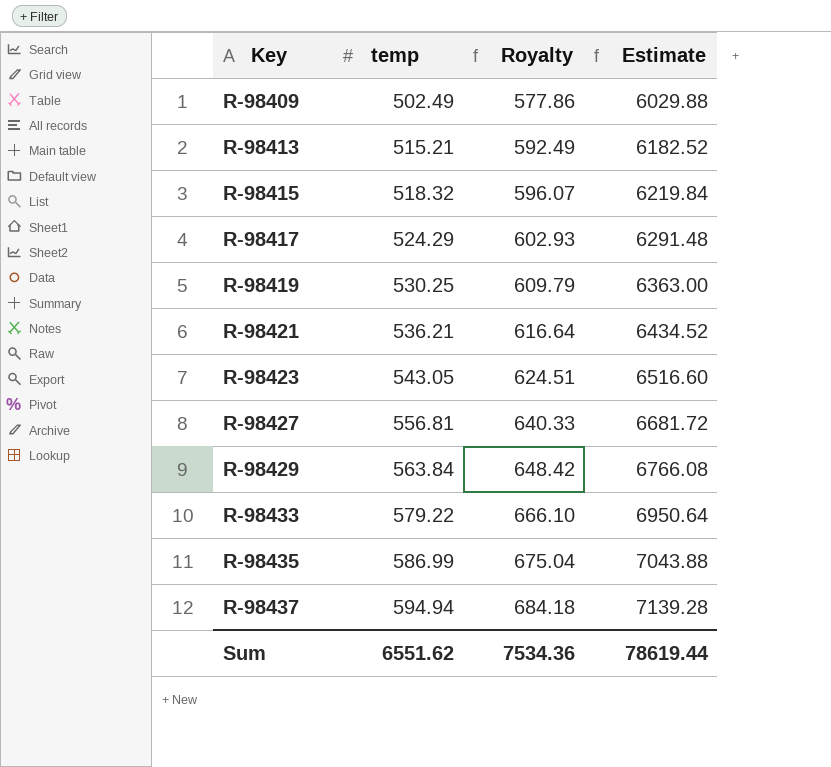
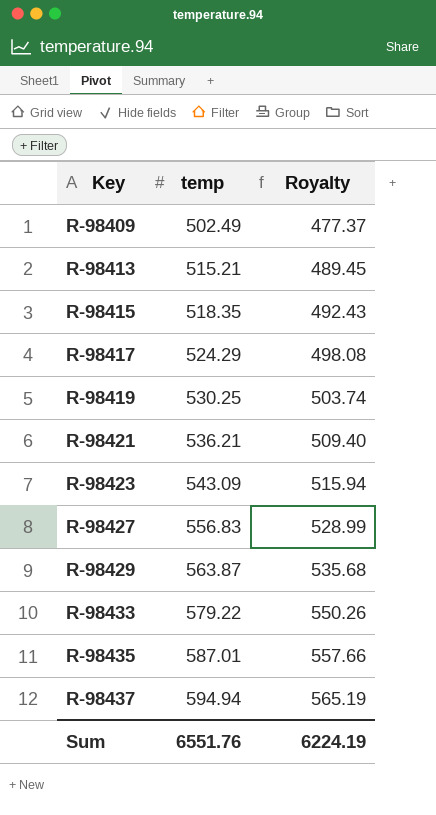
column Estimate | formula: [temp] * 12 -> none
column Royalty | formula: [temp] * 1.15 -> [temp] * 0.95
R-98415 | temp: 518.32 -> 518.35
R-98423 | temp: 543.05 -> 543.09
R-98427 | temp: 556.81 -> 556.83
R-98429 | temp: 563.84 -> 563.87
R-98435 | temp: 586.99 -> 587.01
Sum | temp: 6551.62 -> 6551.76
Sum | Royalty: 7534.36 -> 6224.19

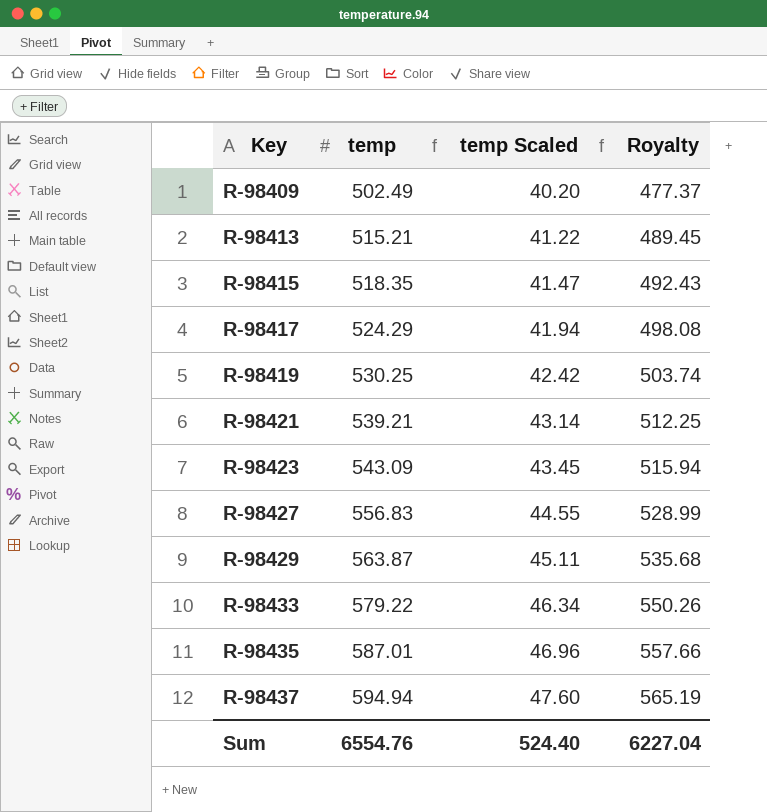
column temp Scaled | formula: none -> [temp] * 0.08
R-98421 | temp: 536.21 -> 539.21
R-98421 | Royalty: 509.40 -> 512.25
Sum | temp: 6551.76 -> 6554.76
Sum | Royalty: 6224.19 -> 6227.04

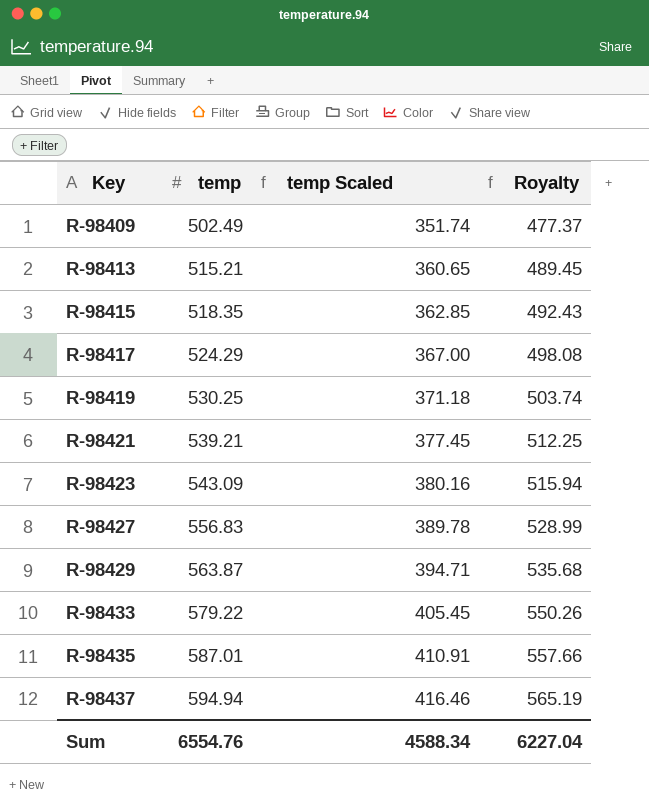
column temp Scaled | formula: [temp] * 0.08 -> [temp] * 0.7
Sum | temp Scaled: 524.40 -> 4588.34

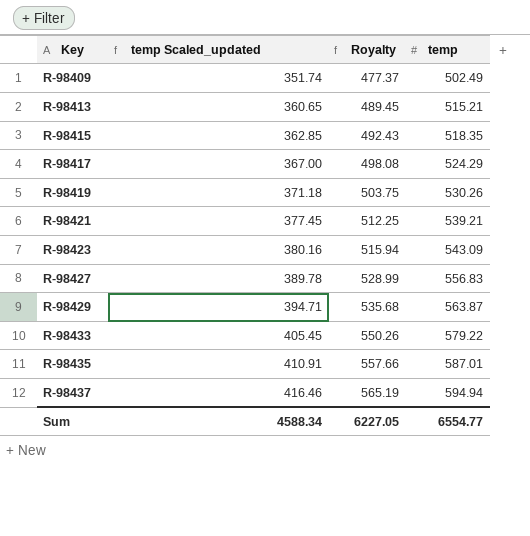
column name: temp Scaled -> temp Scaled_updated
column temp | position: 2 -> 4
R-98419 | Royalty: 503.74 -> 503.75
R-98419 | temp: 530.25 -> 530.26
Sum | Royalty: 6227.04 -> 6227.05
Sum | temp: 6554.76 -> 6554.77

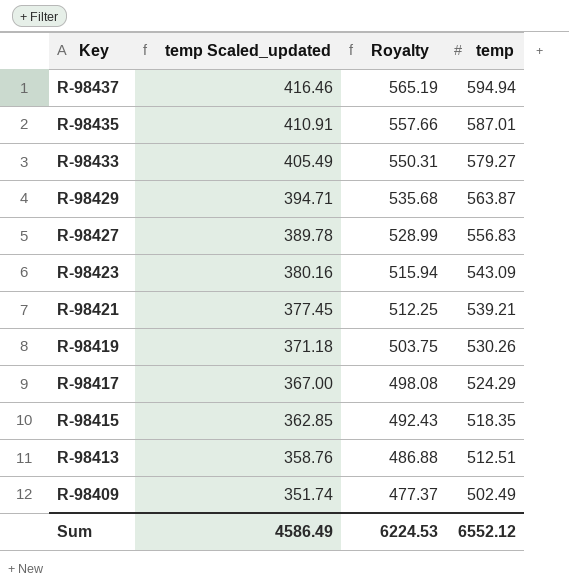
row order: Key ascending -> Key descending
R-98433 | temp Scaled_updated: 405.45 -> 405.49
R-98433 | Royalty: 550.26 -> 550.31
R-98433 | temp: 579.22 -> 579.27
R-98413 | temp Scaled_updated: 360.65 -> 358.76
R-98413 | Royalty: 489.45 -> 486.88
R-98413 | temp: 515.21 -> 512.51
Sum | temp Scaled_updated: 4588.34 -> 4586.49
Sum | Royalty: 6227.05 -> 6224.53
Sum | temp: 6554.77 -> 6552.12

